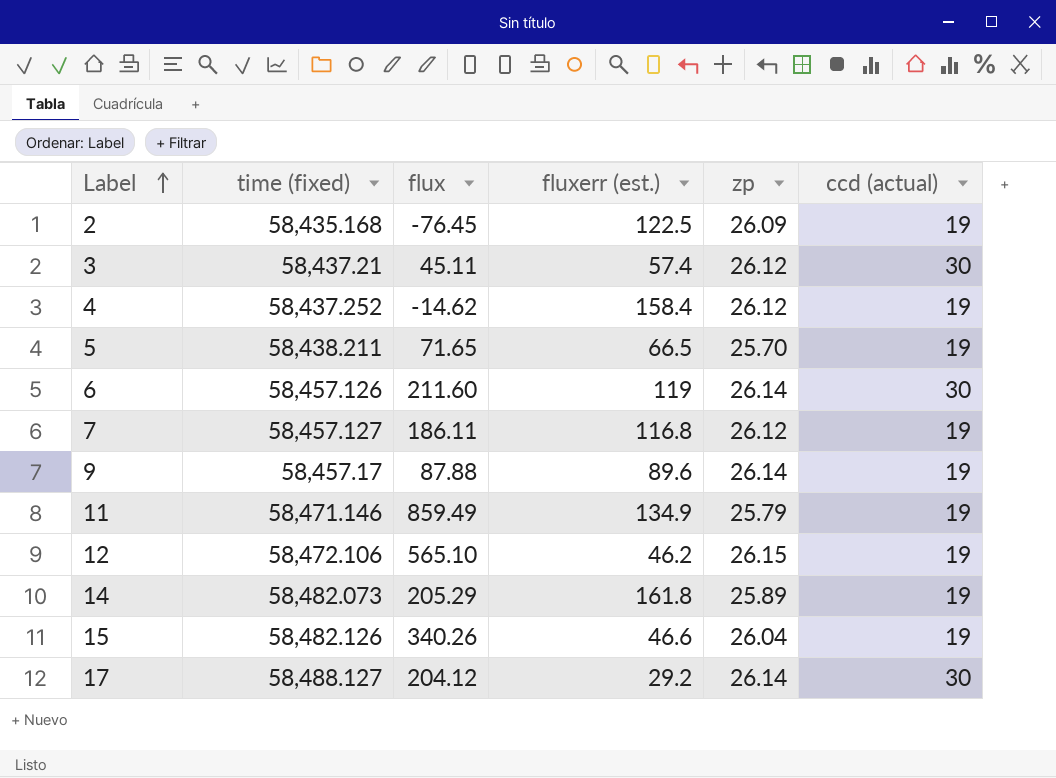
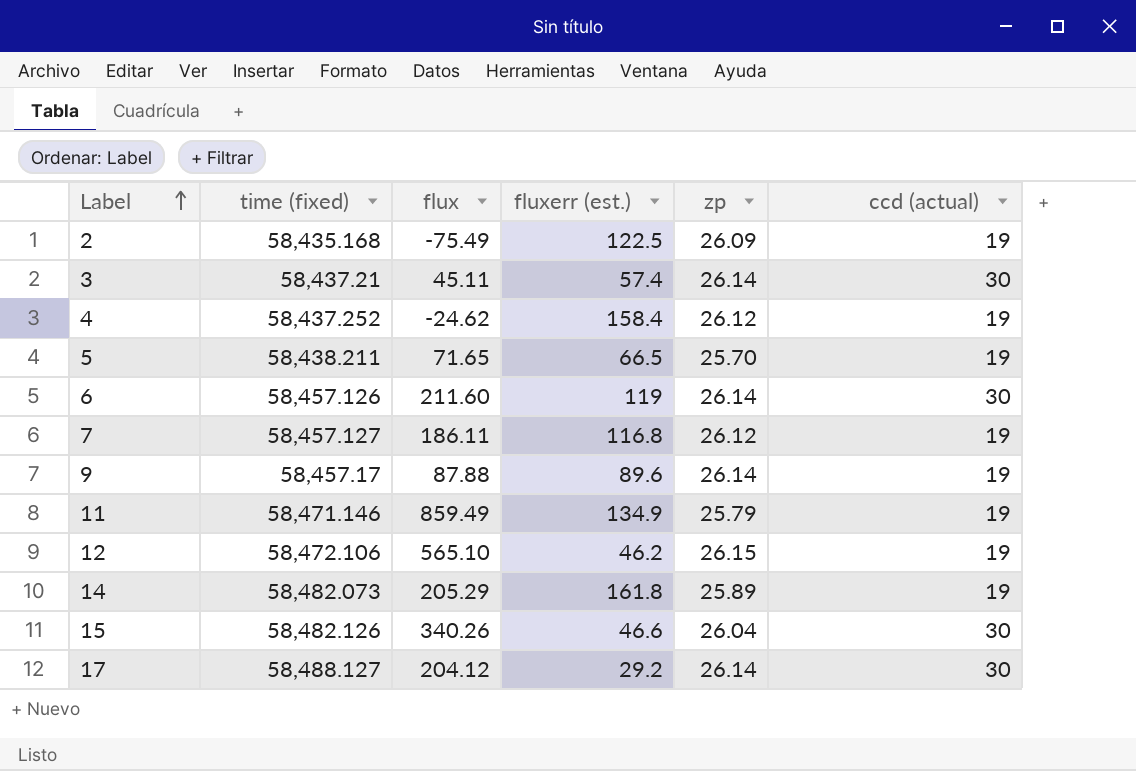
2 | flux: -76.45 -> -75.49
3 | zp: 26.12 -> 26.14
4 | flux: -14.62 -> -24.62
15 | ccd (actual): 19 -> 30

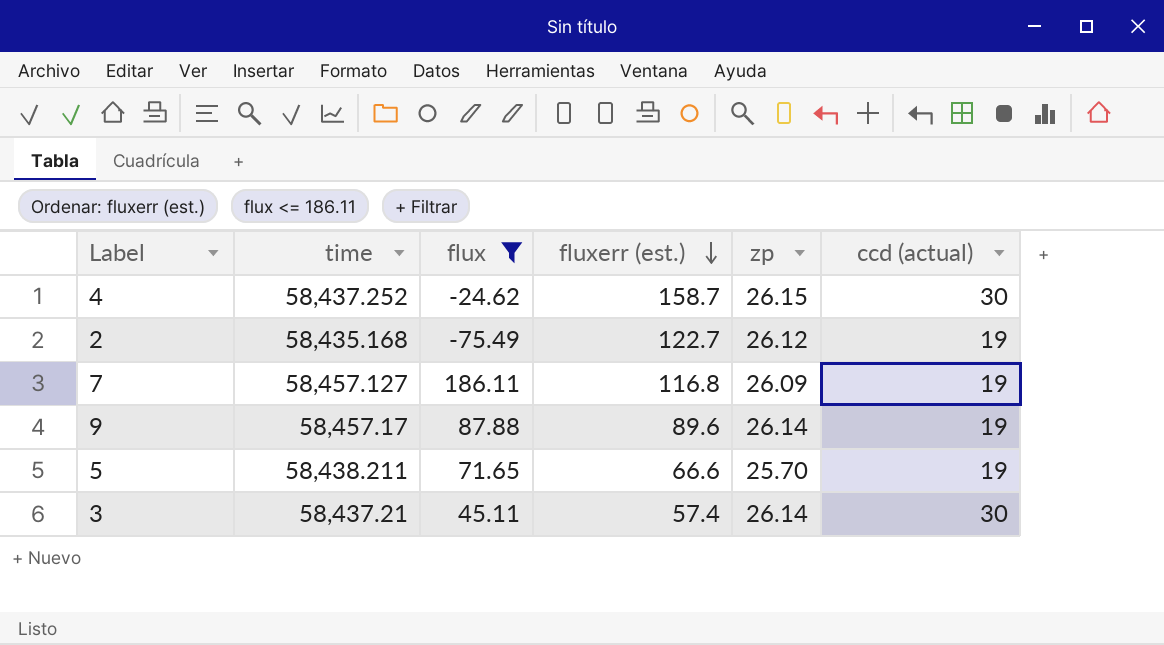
filter: none -> flux <= 186.11
row order: Label ascending -> fluxerr (est.) descending
column name: time (fixed) -> time
4 | fluxerr (est.): 158.4 -> 158.7
4 | zp: 26.12 -> 26.15
4 | ccd (actual): 19 -> 30
2 | fluxerr (est.): 122.5 -> 122.7
2 | zp: 26.09 -> 26.12
7 | zp: 26.12 -> 26.09
5 | fluxerr (est.): 66.5 -> 66.6

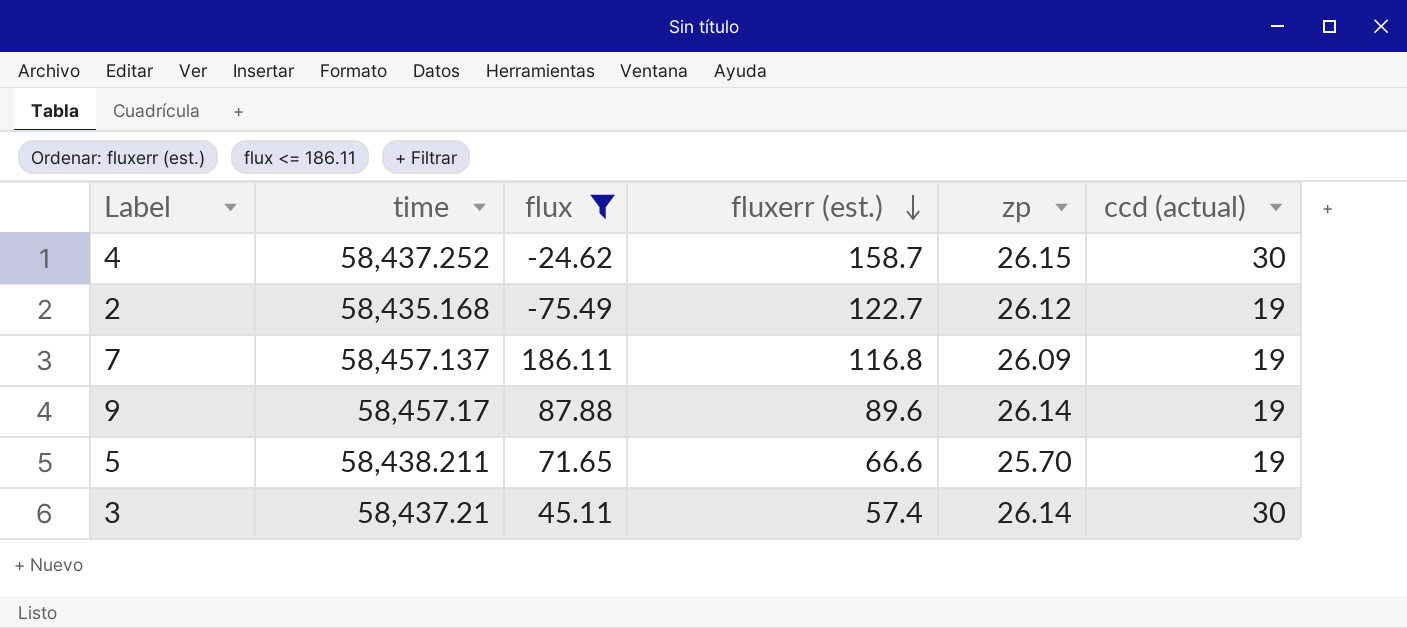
7 | time: 58,457.127 -> 58,457.137

